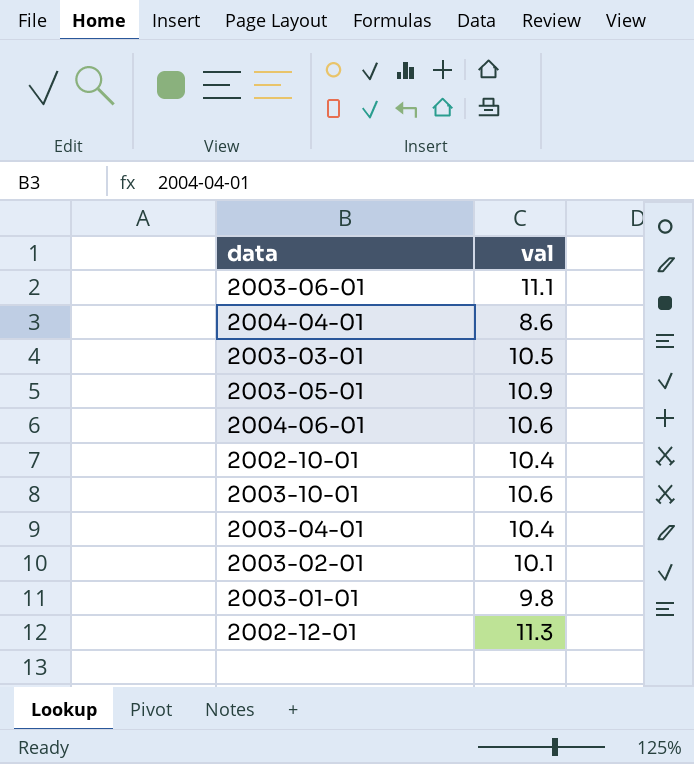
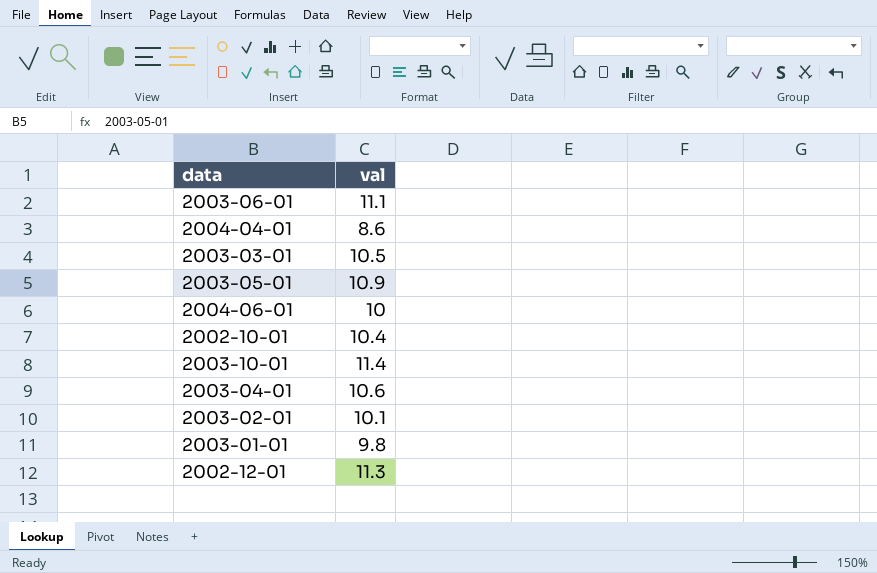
2004-06-01 | val: 10.6 -> 10
2003-10-01 | val: 10.6 -> 11.4
2003-04-01 | val: 10.4 -> 10.6

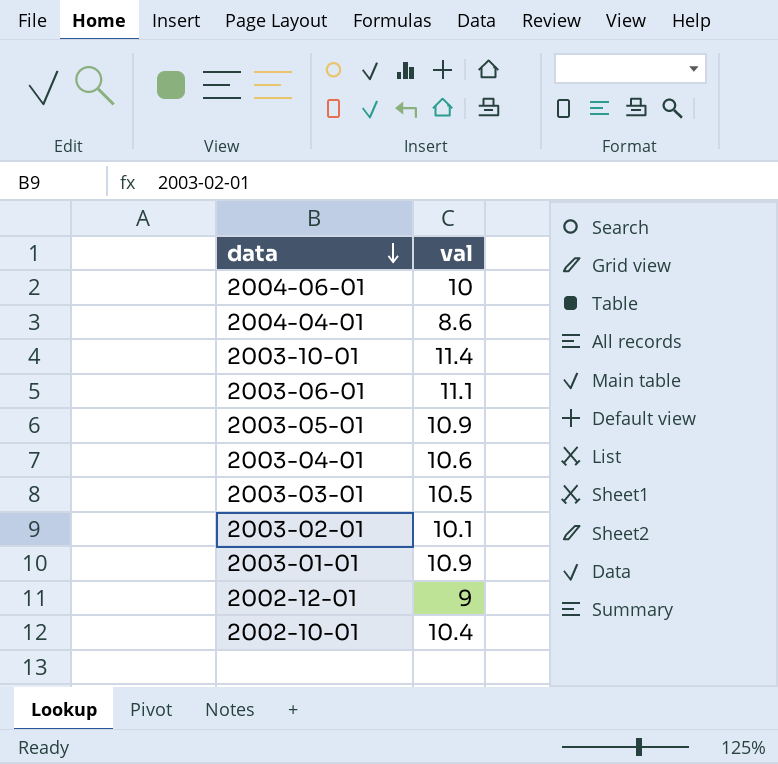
row order: none -> data descending
2003-01-01 | val: 9.8 -> 10.9
2002-12-01 | val: 11.3 -> 9

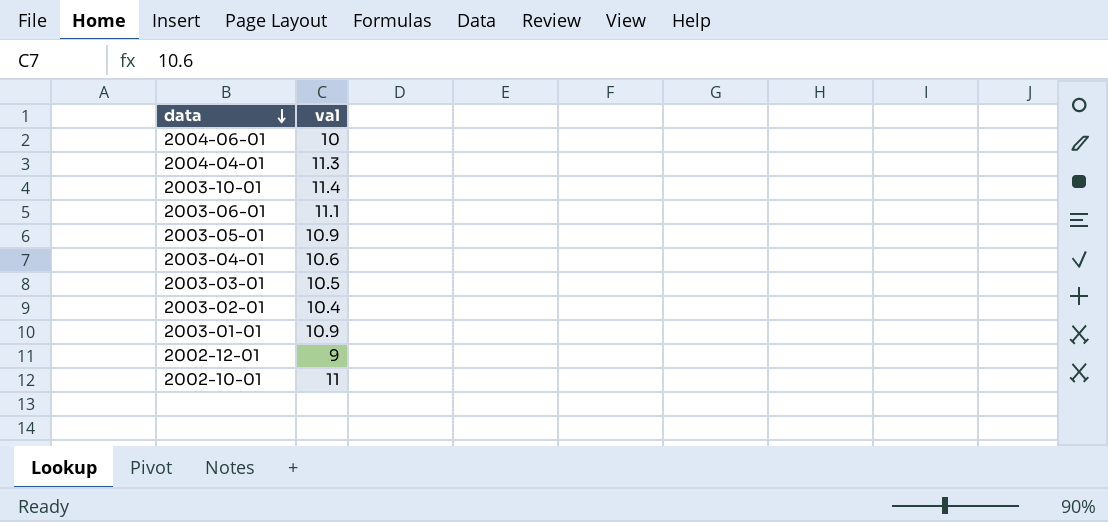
2004-04-01 | val: 8.6 -> 11.3
2003-02-01 | val: 10.1 -> 10.4
2002-10-01 | val: 10.4 -> 11

